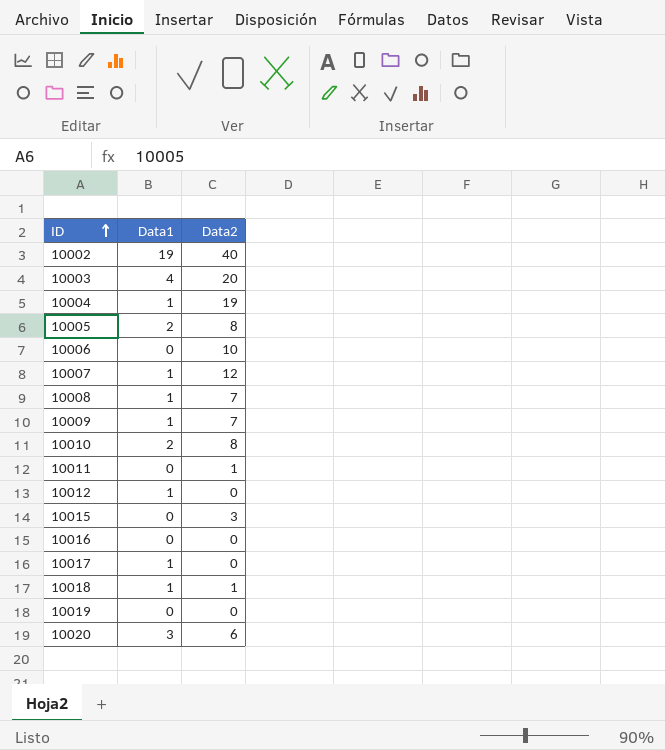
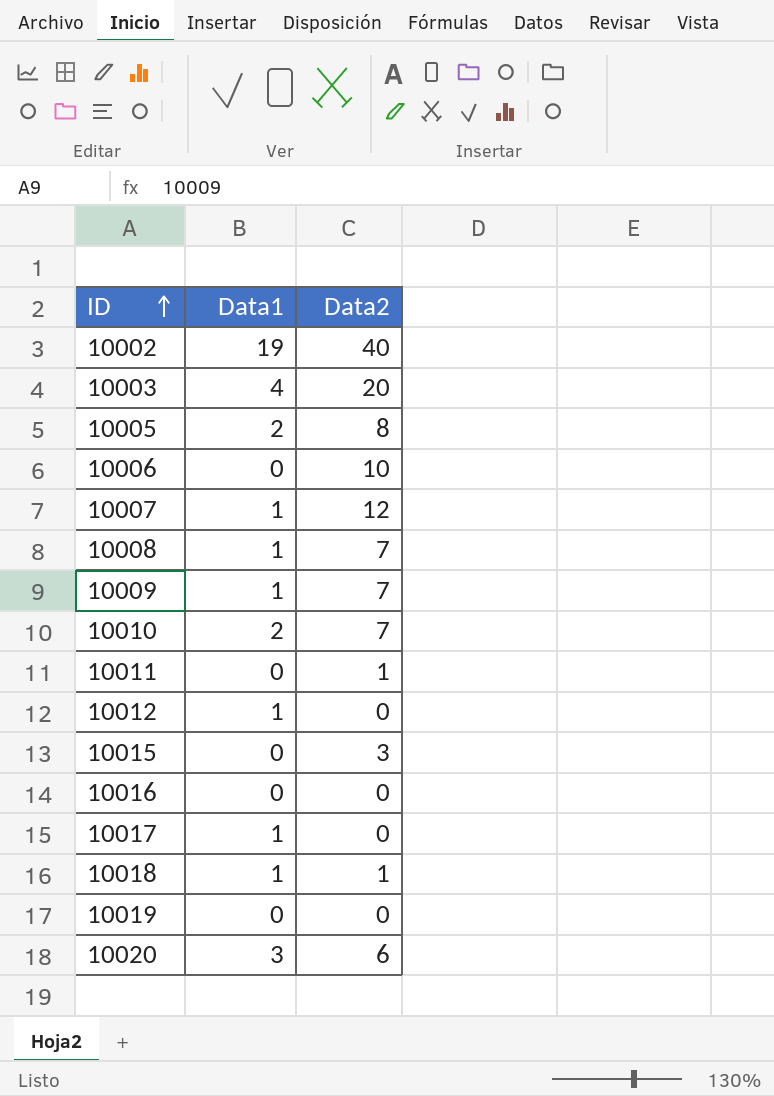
row 10004: 1 | 19 -> none
10010 | Data2: 8 -> 7

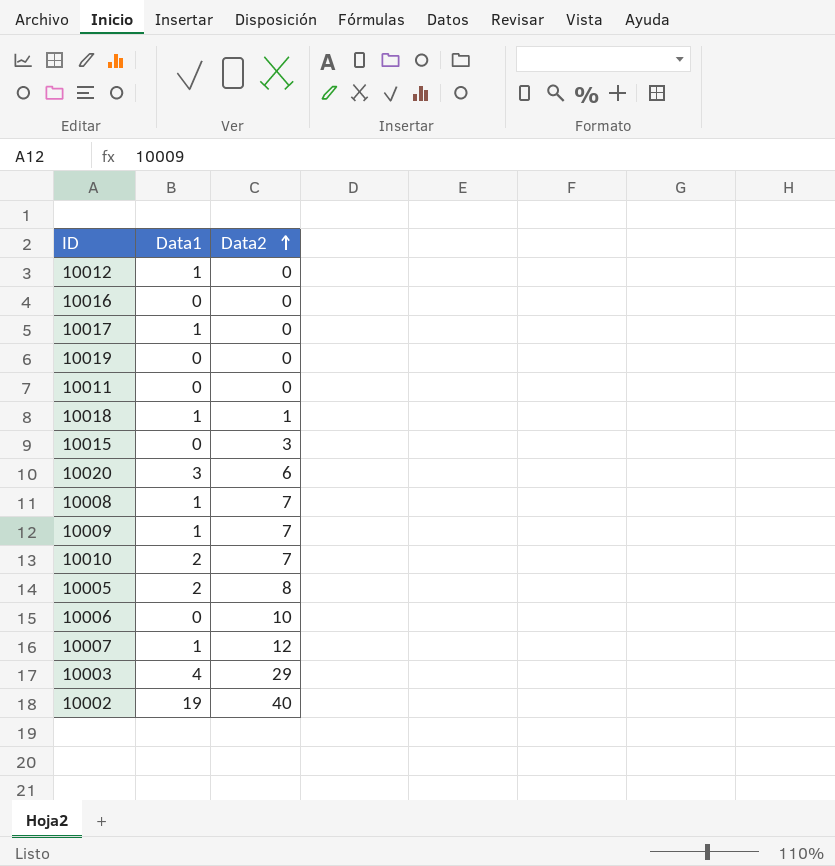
row order: ID ascending -> Data2 ascending
10011 | Data2: 1 -> 0
10003 | Data2: 20 -> 29

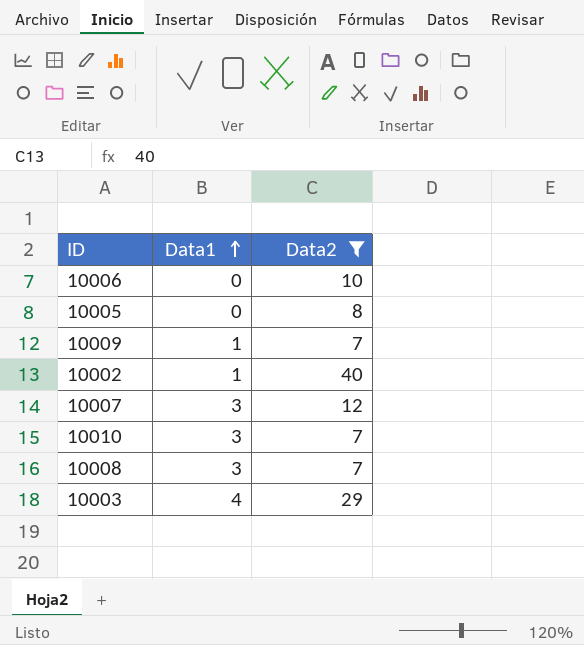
filter: none -> Data2 >= 7
row order: Data2 ascending -> Data1 ascending
10005 | Data1: 2 -> 0
10002 | Data1: 19 -> 1
10007 | Data1: 1 -> 3
10010 | Data1: 2 -> 3
10008 | Data1: 1 -> 3

